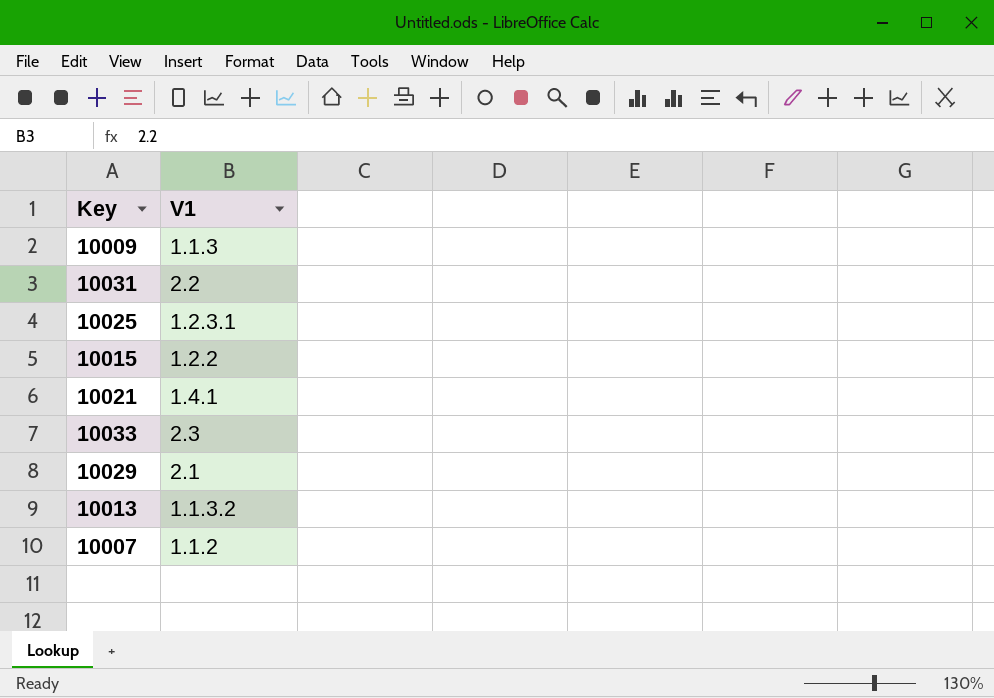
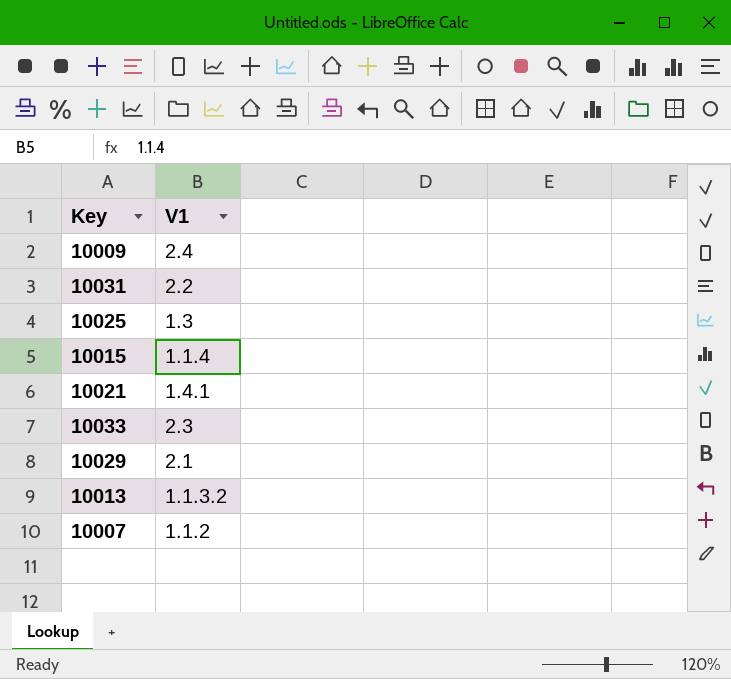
10009 | V1: 1.1.3 -> 2.4
10025 | V1: 1.2.3.1 -> 1.3
10015 | V1: 1.2.2 -> 1.1.4

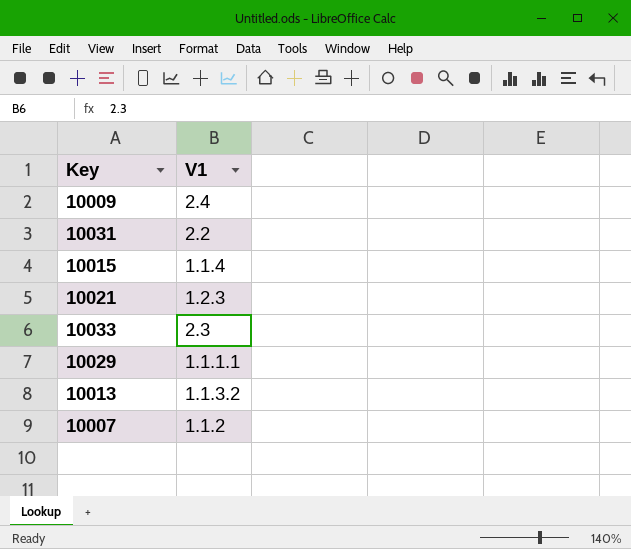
row 10025: 1.3 -> none
10021 | V1: 1.4.1 -> 1.2.3
10029 | V1: 2.1 -> 1.1.1.1

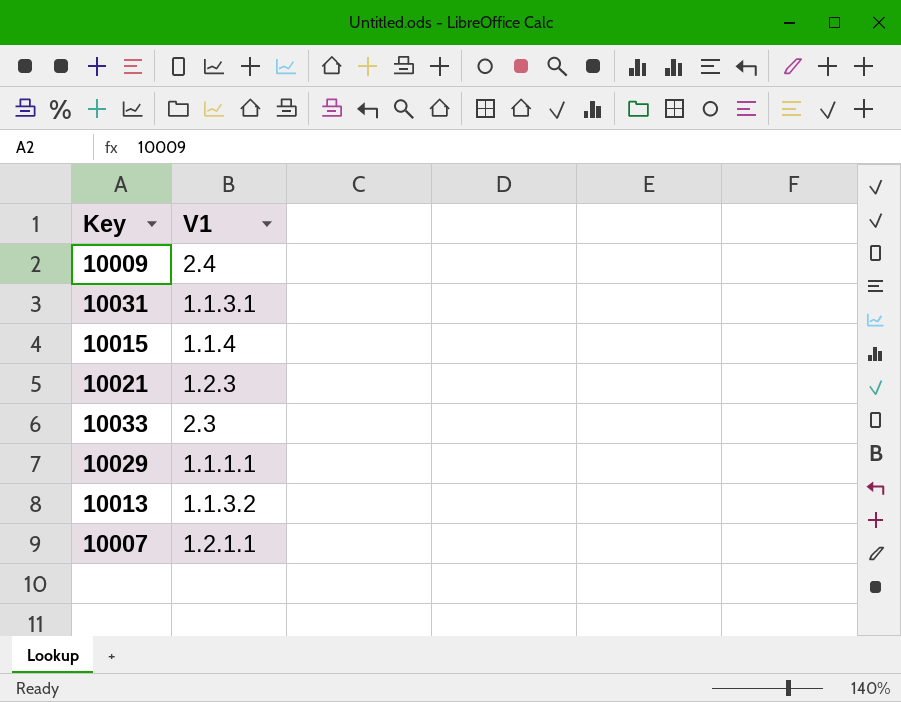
10031 | V1: 2.2 -> 1.1.3.1
10007 | V1: 1.1.2 -> 1.2.1.1

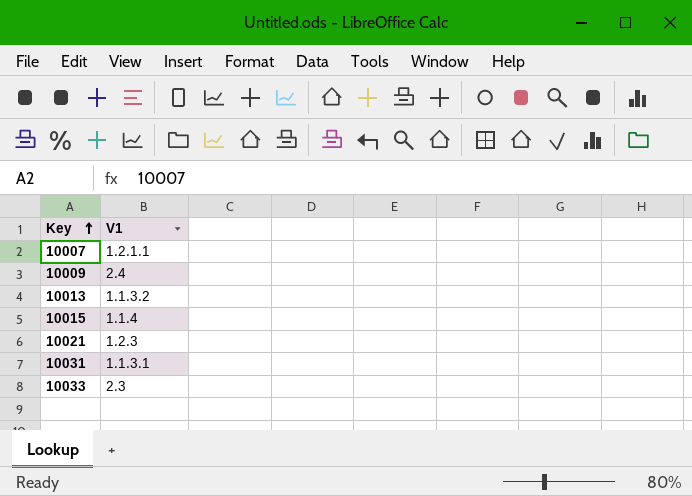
row order: none -> Key ascending
row 10029: 1.1.1.1 -> none

